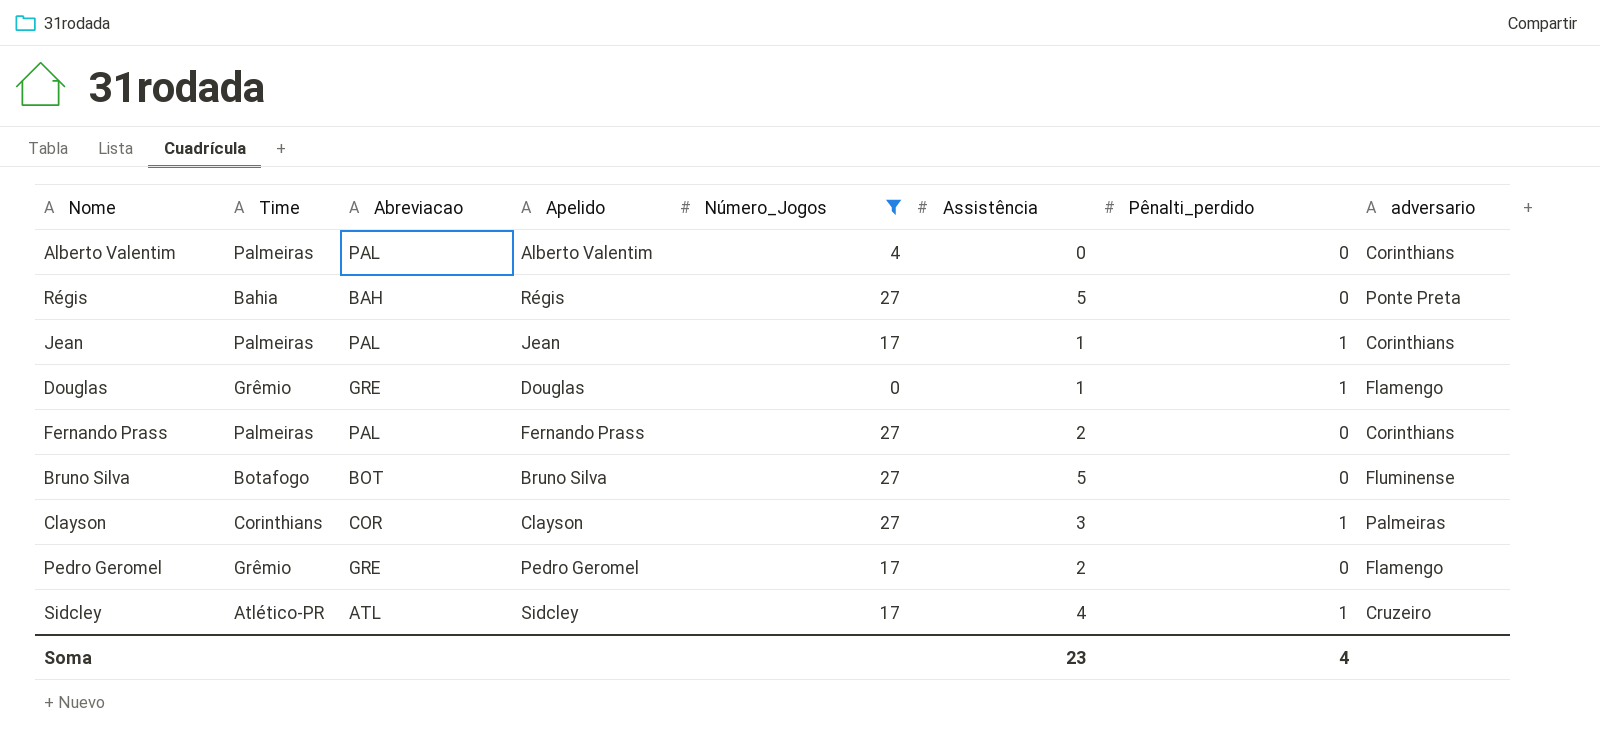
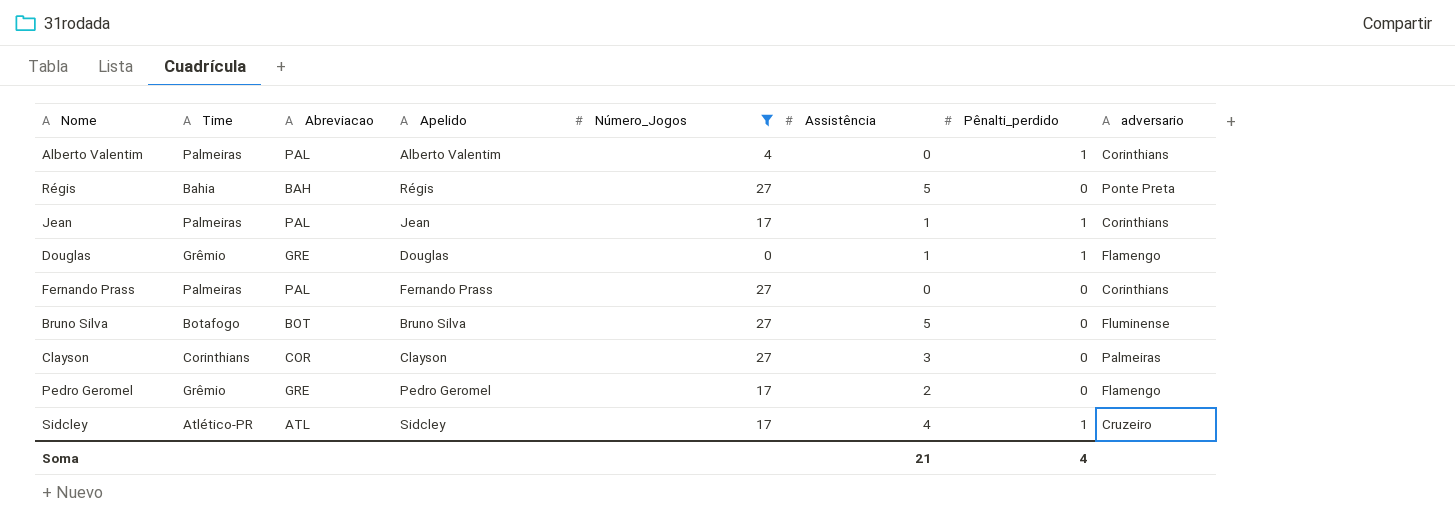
Alberto Valentim | Pênalti_perdido: 0 -> 1
Fernando Prass | Assistência: 2 -> 0
Clayson | Pênalti_perdido: 1 -> 0
Soma | Assistência: 23 -> 21

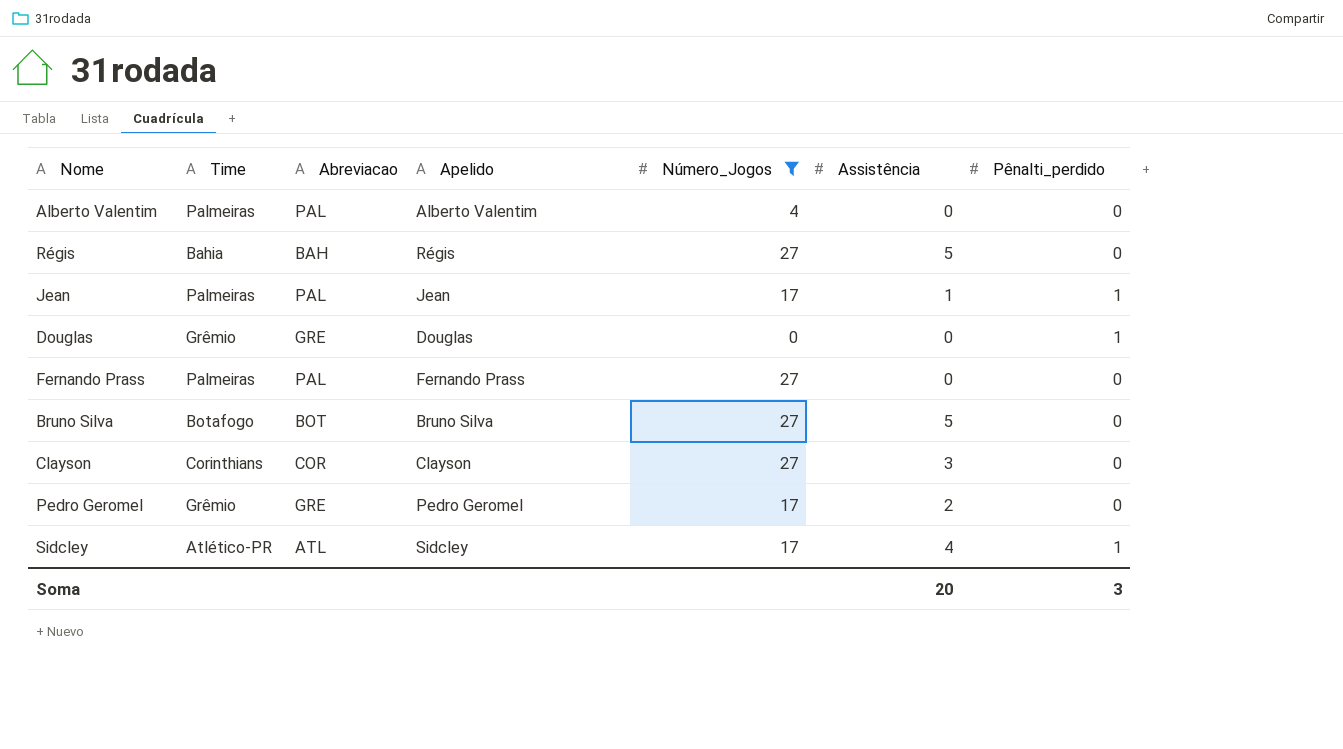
column adversario | position: 8 -> none
Alberto Valentim | Pênalti_perdido: 1 -> 0
Douglas | Assistência: 1 -> 0
Soma | Assistência: 21 -> 20
Soma | Pênalti_perdido: 4 -> 3

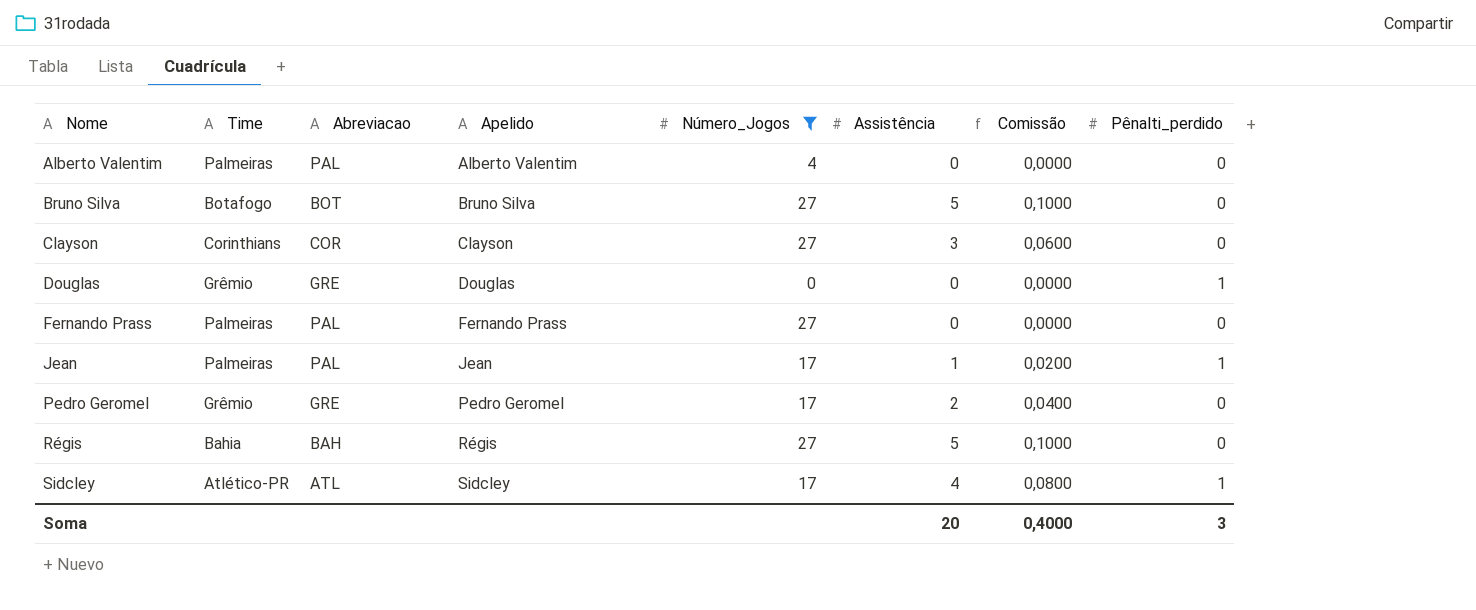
row order: none -> Nome ascending
column Comissão | formula: none -> [Assistência] * 0,02

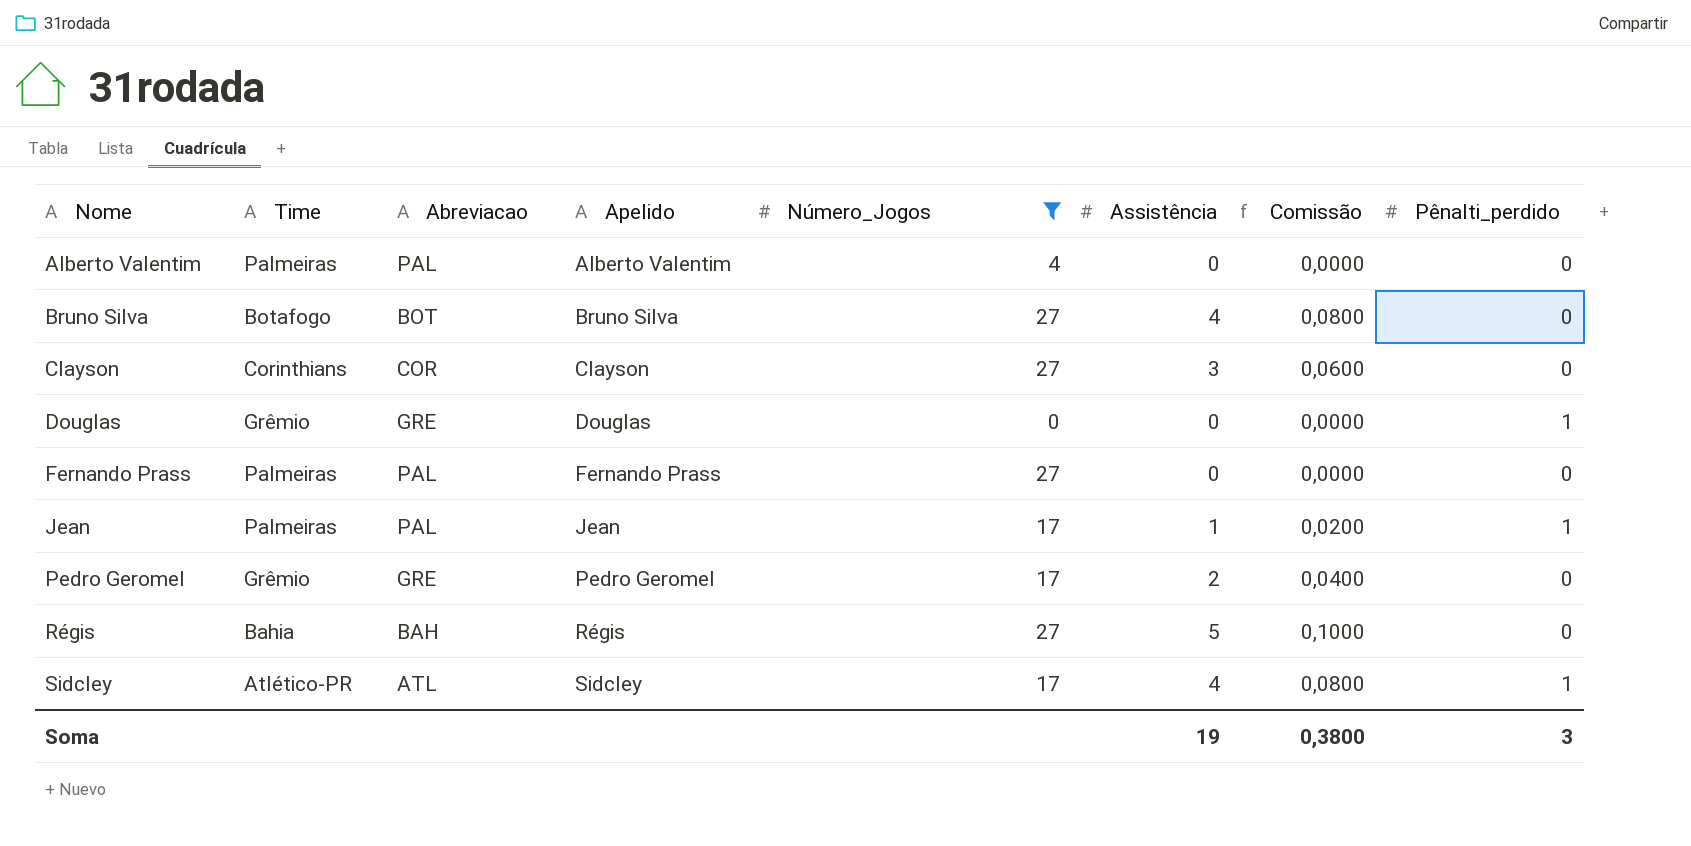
Bruno Silva | Assistência: 5 -> 4
Bruno Silva | Comissão: 0,1000 -> 0,0800
Soma | Assistência: 20 -> 19
Soma | Comissão: 0,4000 -> 0,3800

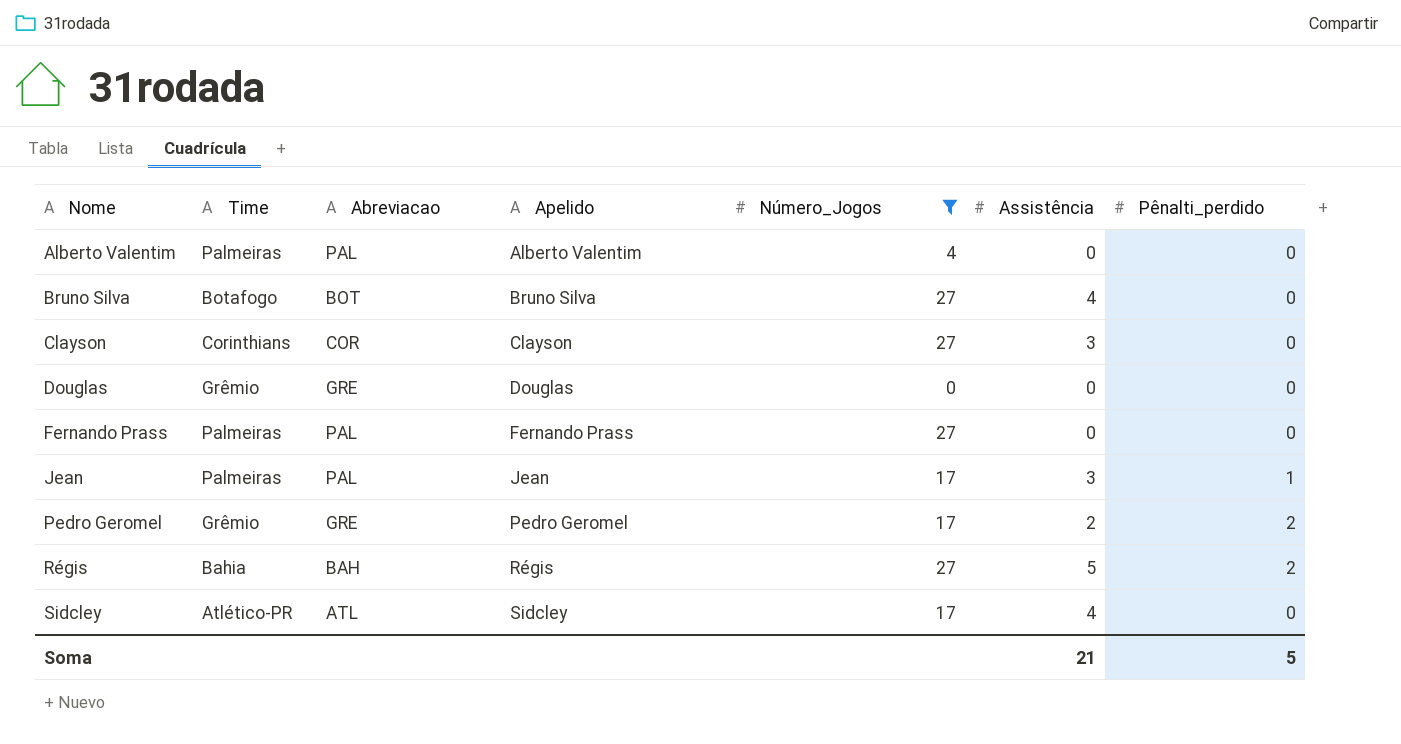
column Comissão | formula: [Assistência] * 0,02 -> none
Douglas | Pênalti_perdido: 1 -> 0
Jean | Assistência: 1 -> 3
Pedro Geromel | Pênalti_perdido: 0 -> 2
Régis | Pênalti_perdido: 0 -> 2
Sidcley | Pênalti_perdido: 1 -> 0
Soma | Assistência: 19 -> 21
Soma | Pênalti_perdido: 3 -> 5

